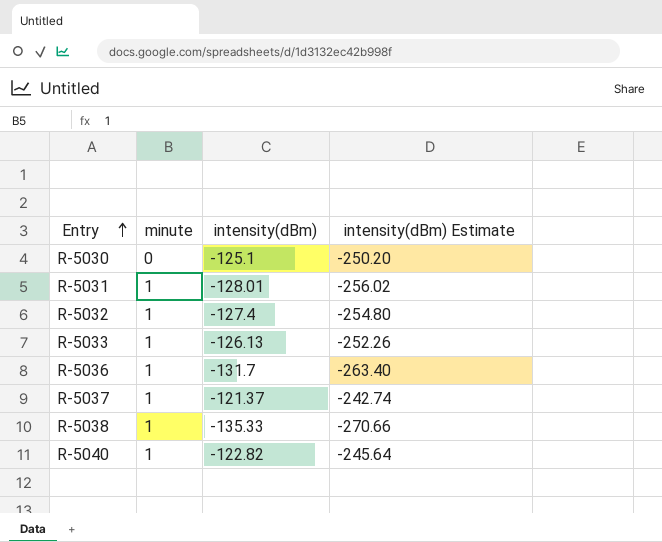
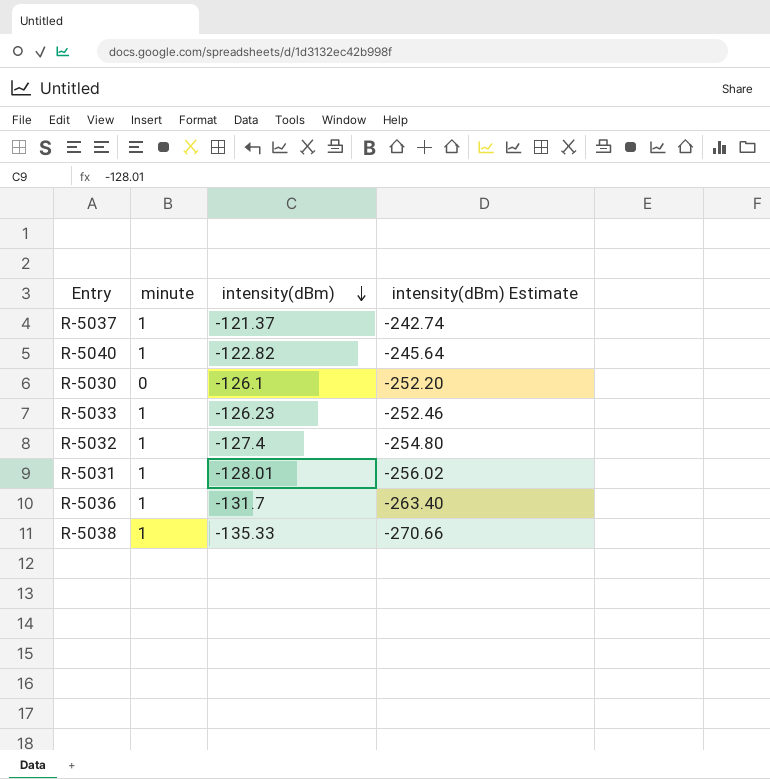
row order: Entry ascending -> intensity(dBm) descending
R-5030 | intensity(dBm): -125.1 -> -126.1
R-5030 | intensity(dBm) Estimate: -250.20 -> -252.20
R-5033 | intensity(dBm): -126.13 -> -126.23
R-5033 | intensity(dBm) Estimate: -252.26 -> -252.46

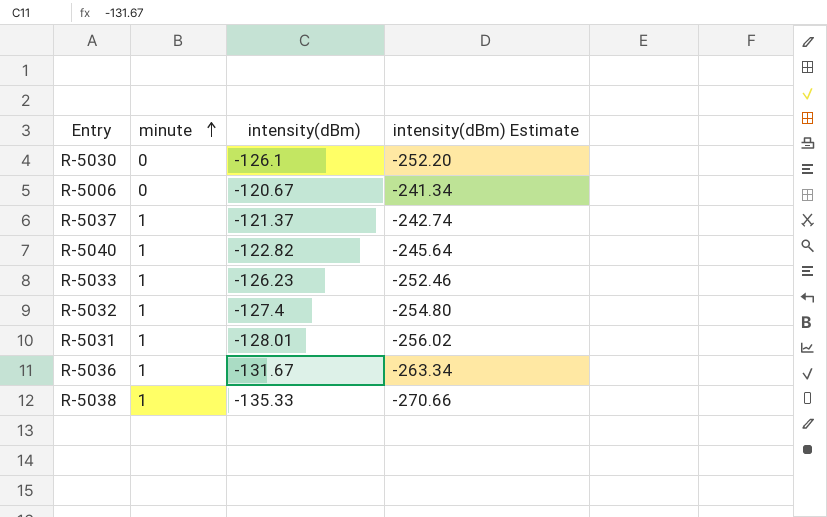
row order: intensity(dBm) descending -> minute ascending
row R-5006: none -> 0 | -120.67 | -241.34
R-5036 | intensity(dBm): -131.7 -> -131.67
R-5036 | intensity(dBm) Estimate: -263.40 -> -263.34

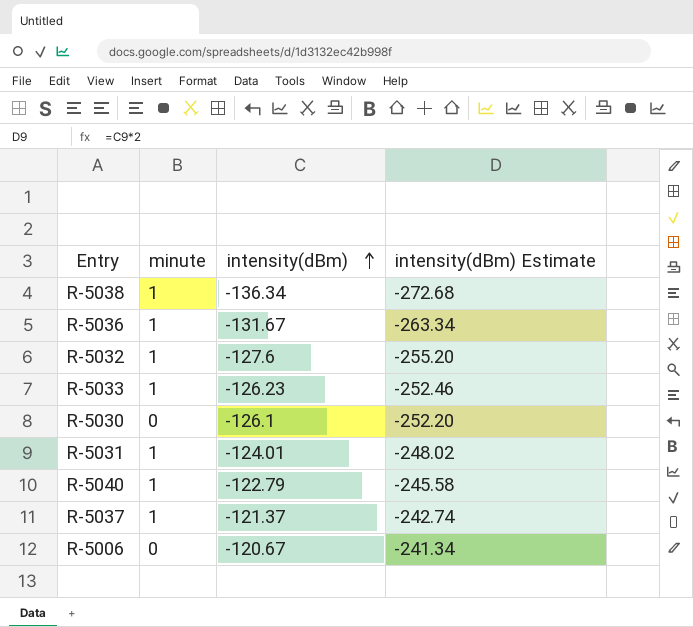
row order: minute ascending -> intensity(dBm) ascending
R-5038 | intensity(dBm): -135.33 -> -136.34
R-5038 | intensity(dBm) Estimate: -270.66 -> -272.68
R-5032 | intensity(dBm): -127.4 -> -127.6
R-5032 | intensity(dBm) Estimate: -254.80 -> -255.20
R-5031 | intensity(dBm): -128.01 -> -124.01
R-5031 | intensity(dBm) Estimate: -256.02 -> -248.02
R-5040 | intensity(dBm): -122.82 -> -122.79
R-5040 | intensity(dBm) Estimate: -245.64 -> -245.58

